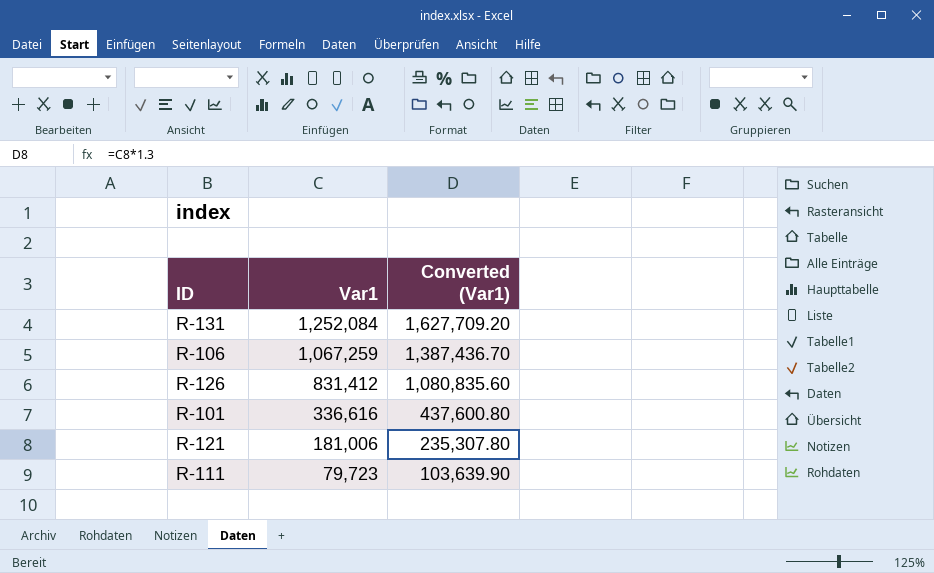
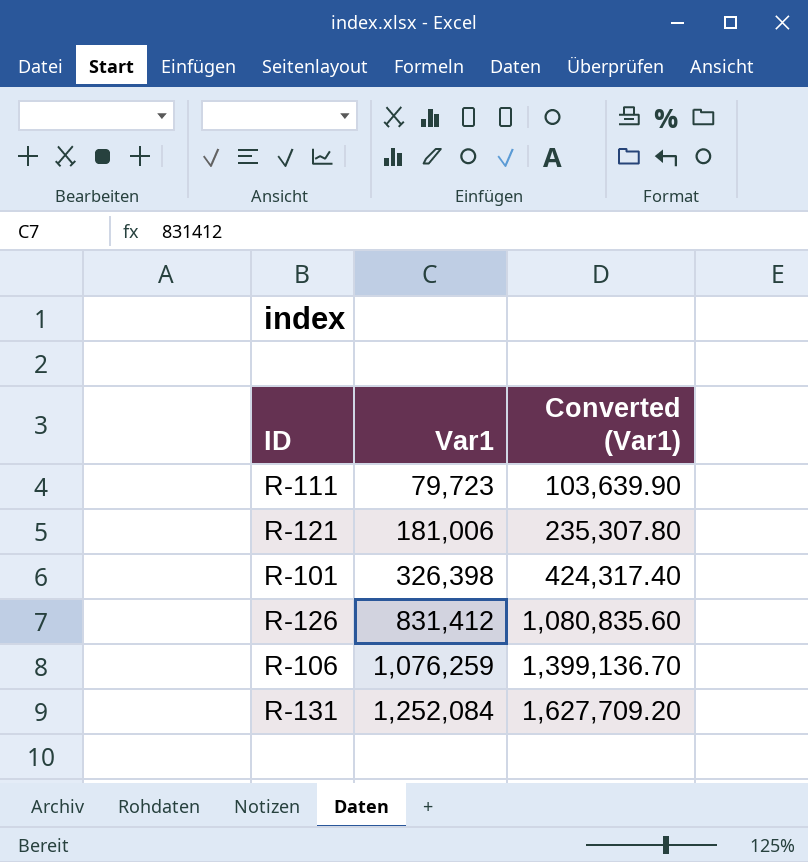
row order: Var1 descending -> Var1 ascending
R-101 | Var1: 336,616 -> 326,398
R-101 | Converted (Var1): 437,600.80 -> 424,317.40
R-106 | Var1: 1,067,259 -> 1,076,259
R-106 | Converted (Var1): 1,387,436.70 -> 1,399,136.70

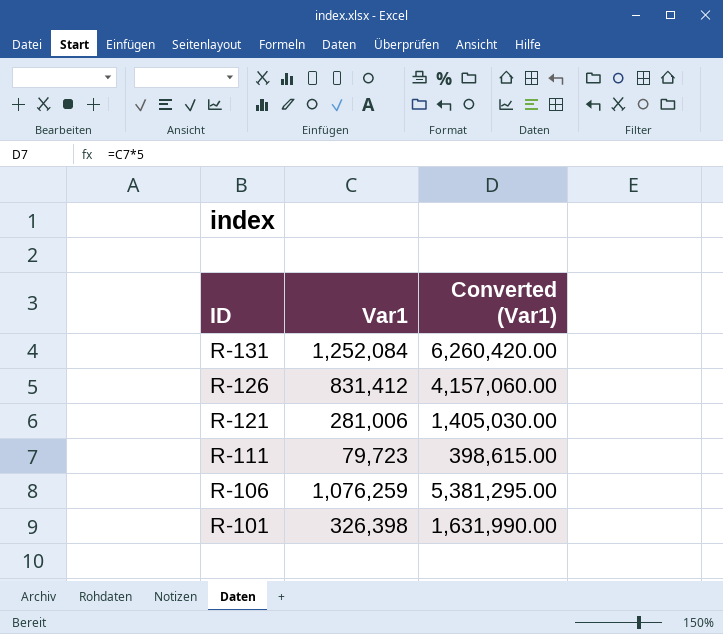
row order: Var1 ascending -> ID descending
column Converted (Var1) | formula: [Var1] * 1.3 -> [Var1] * 5
R-121 | Var1: 181,006 -> 281,006

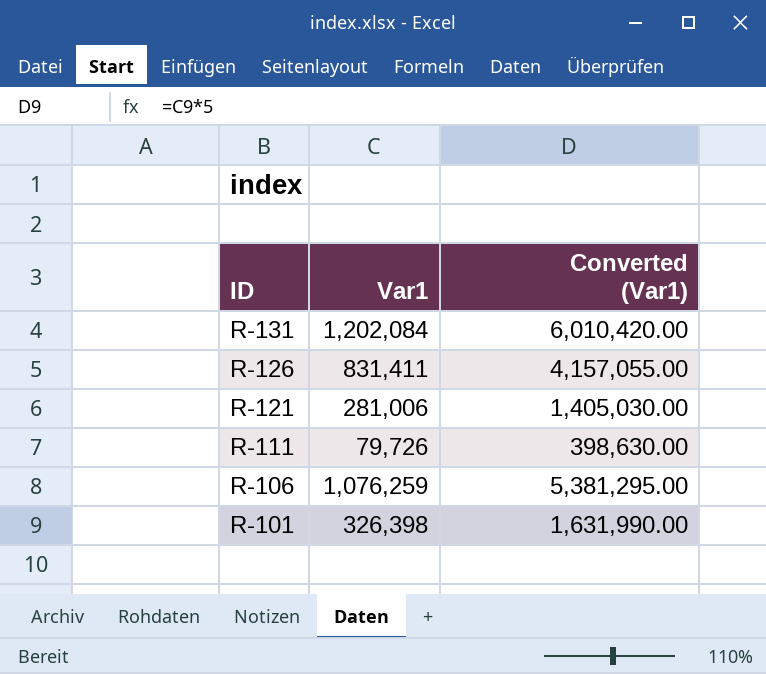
R-131 | Var1: 1,252,084 -> 1,202,084
R-131 | Converted (Var1): 6,260,420.00 -> 6,010,420.00
R-126 | Var1: 831,412 -> 831,411
R-126 | Converted (Var1): 4,157,060.00 -> 4,157,055.00
R-111 | Var1: 79,723 -> 79,726
R-111 | Converted (Var1): 398,615.00 -> 398,630.00

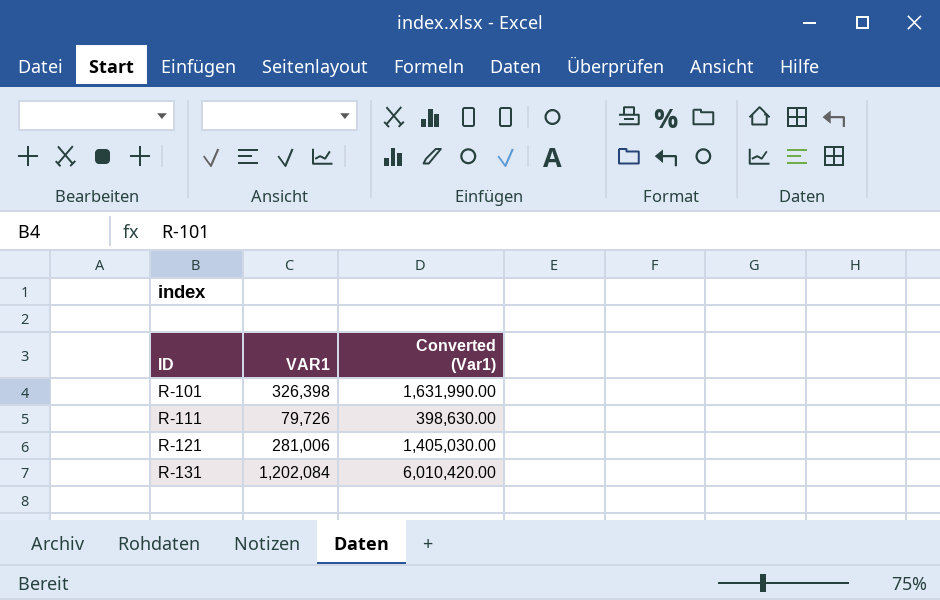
row order: ID descending -> ID ascending
column name: Var1 -> VAR1
row R-126: 831,411 | 4,157,055.00 -> none
row R-106: 1,076,259 | 5,381,295.00 -> none

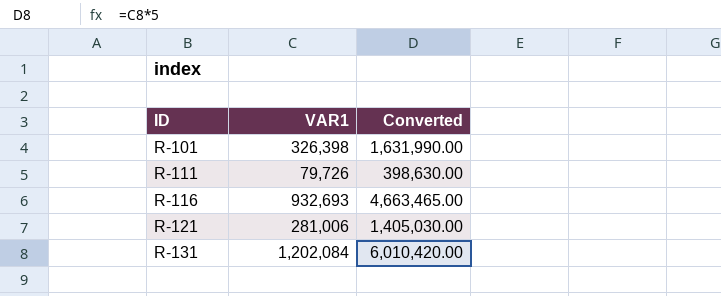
column name: Converted (Var1) -> Converted
row R-116: none -> 932,693 | 4,663,465.00

